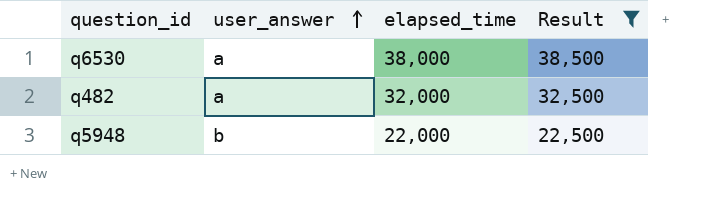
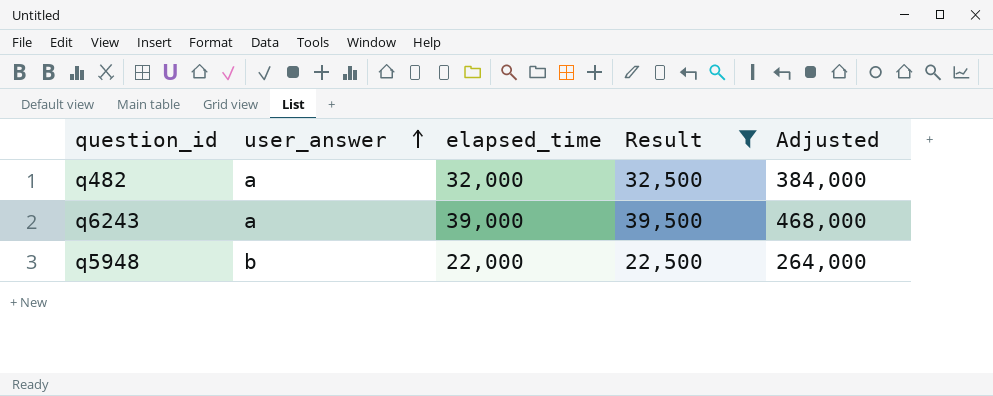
column Adjusted | formula: none -> [elapsed_time] * 12
row q6530: a | 38,000 | 38,500 -> none
row q6243: none -> a | 39,000 | 39,500 | 468,000

